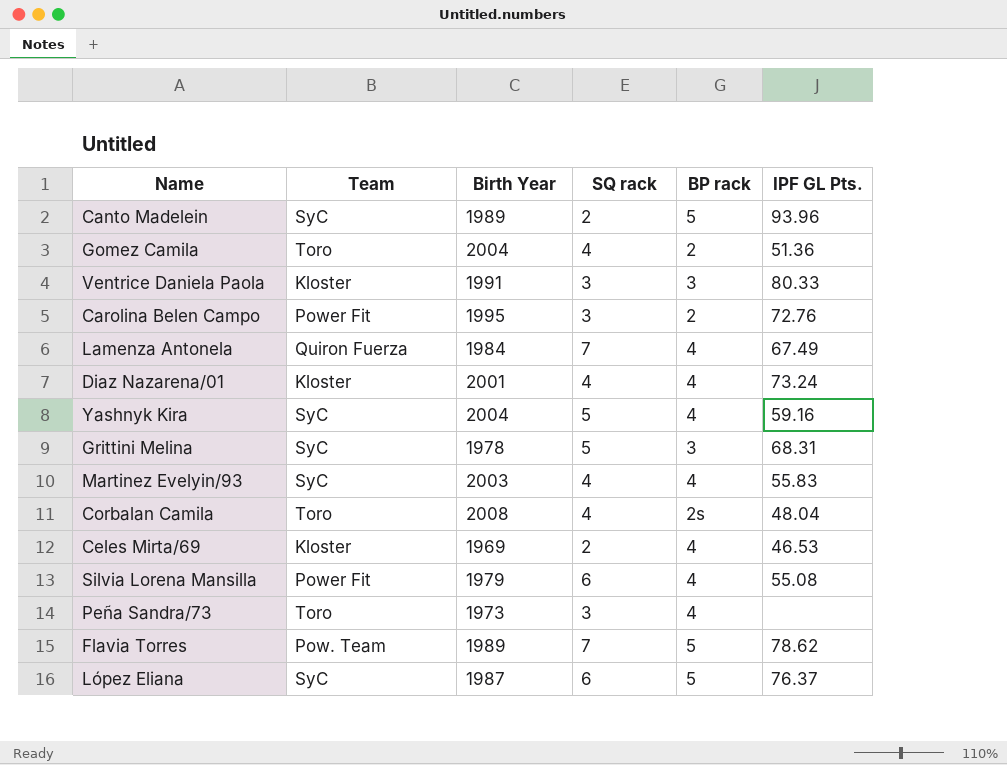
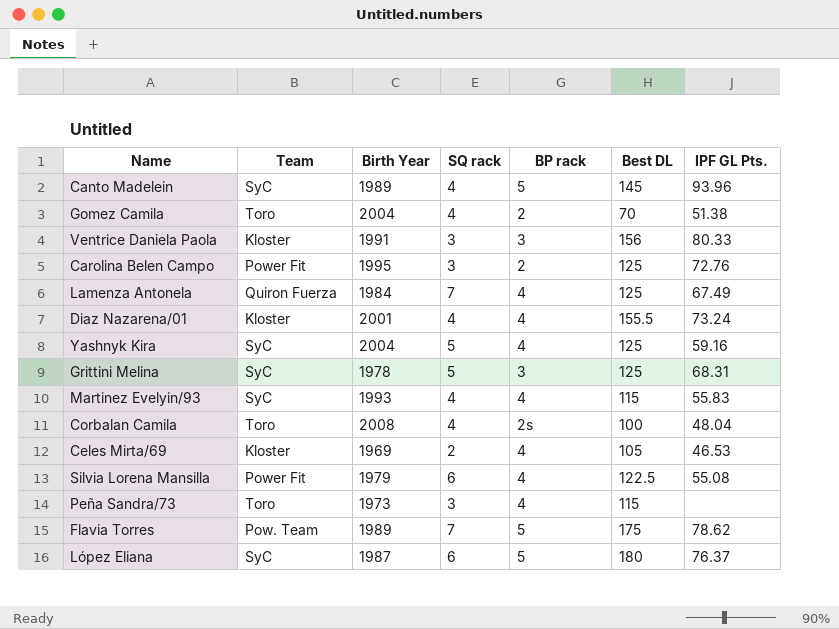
column Best DL | position: none -> 6
Canto Madelein | SQ rack: 2 -> 4
Gomez Camila | IPF GL Pts.: 51.36 -> 51.38
Martinez Evelyin/93 | Birth Year: 2003 -> 1993

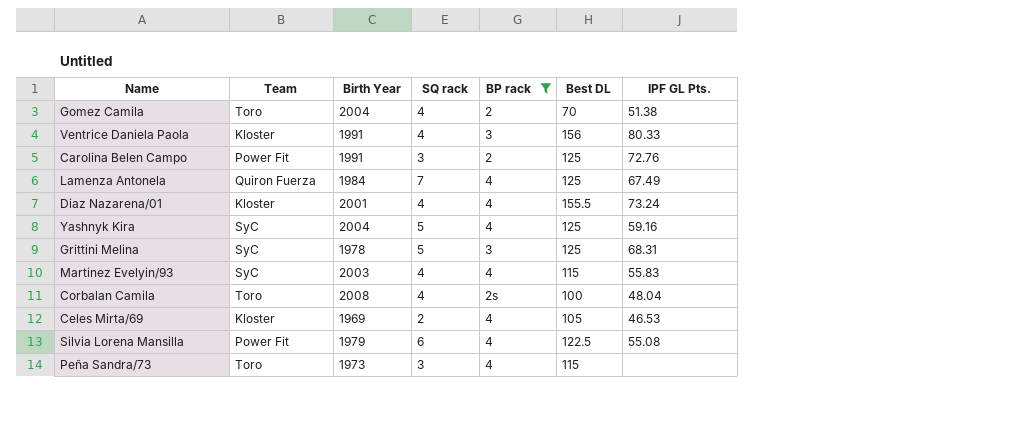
filter: none -> BP rack != 5
Ventrice Daniela Paola | SQ rack: 3 -> 4
Carolina Belen Campo | Birth Year: 1995 -> 1991
Martinez Evelyin/93 | Birth Year: 1993 -> 2003

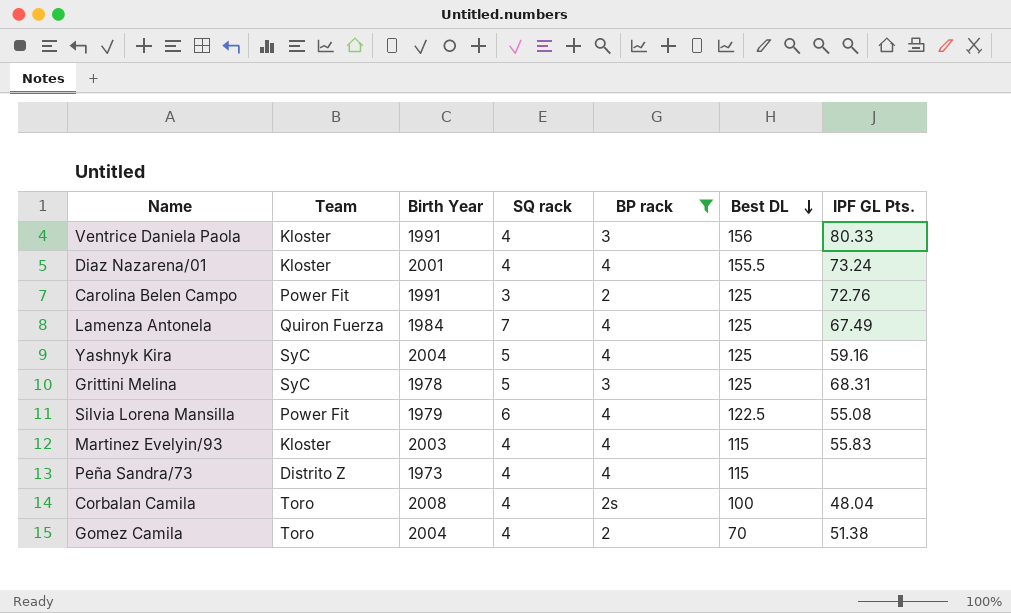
row order: none -> Best DL descending
row Celes Mirta/69: Kloster | 1969 | 2 | 4 | 105 | 46.53 -> none
Martinez Evelyin/93 | Team: SyC -> Kloster
Peña Sandra/73 | Team: Toro -> Distrito Z
Peña Sandra/73 | SQ rack: 3 -> 4

